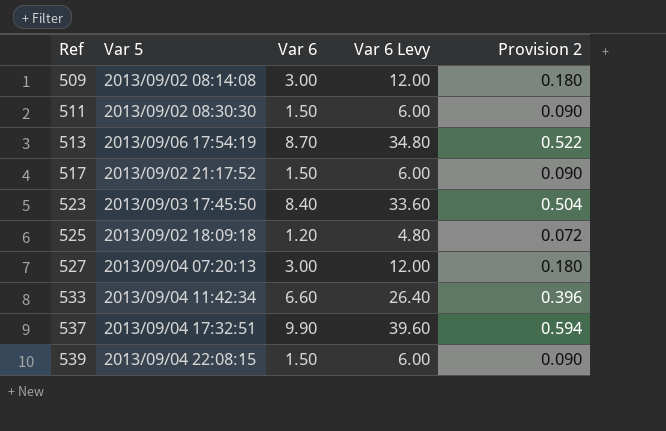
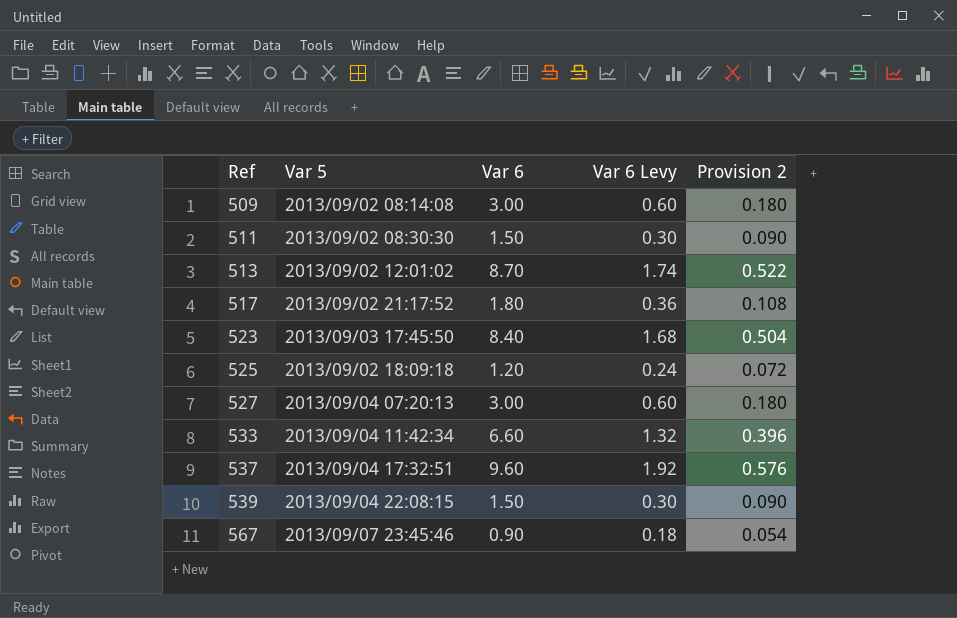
column Var 6 Levy | formula: [Var 6] * 4 -> [Var 6] * 0.2
513 | Var 5: 2013/09/06 17:54:19 -> 2013/09/02 12:01:02
517 | Var 6: 1.50 -> 1.80
517 | Provision 2: 0.090 -> 0.108
537 | Var 6: 9.90 -> 9.60
537 | Provision 2: 0.594 -> 0.576
row 567: none -> 2013/09/07 23:45:46 | 0.90 | 0.18 | 0.054

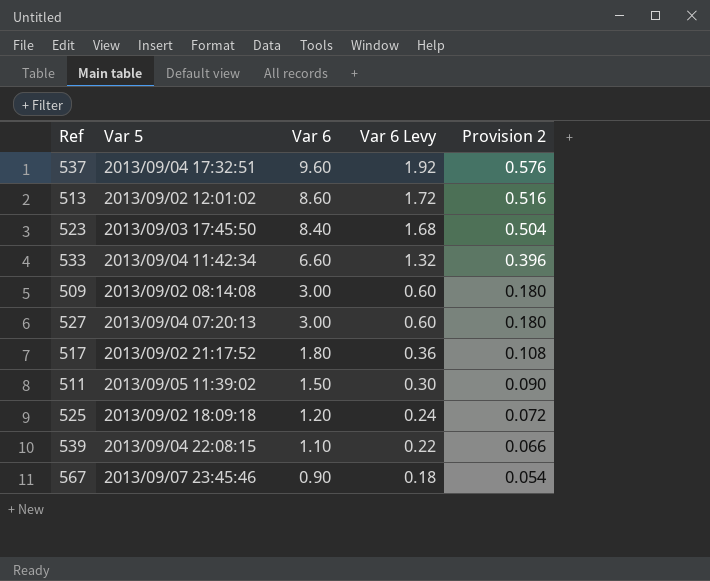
row order: Ref ascending -> Var 6 descending
513 | Var 6: 8.70 -> 8.60
513 | Var 6 Levy: 1.74 -> 1.72
513 | Provision 2: 0.522 -> 0.516
511 | Var 5: 2013/09/02 08:30:30 -> 2013/09/05 11:39:02
539 | Var 6: 1.50 -> 1.10
539 | Var 6 Levy: 0.30 -> 0.22
539 | Provision 2: 0.090 -> 0.066

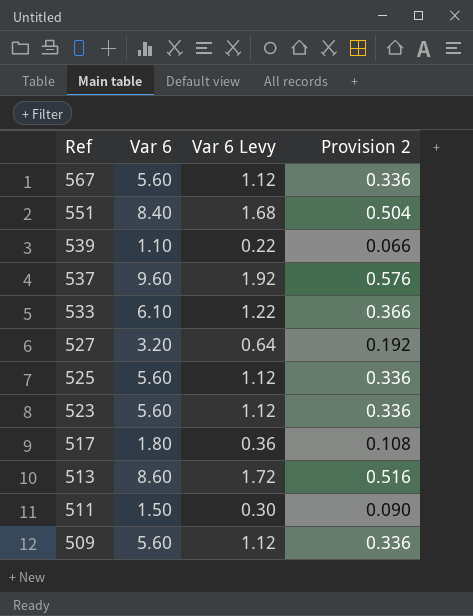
row order: Var 6 descending -> Ref descending
column Var 5 | position: 2 -> none
567 | Var 6: 0.90 -> 5.60
567 | Var 6 Levy: 0.18 -> 1.12
567 | Provision 2: 0.054 -> 0.336
row 551: none -> 8.40 | 1.68 | 0.504
533 | Var 6: 6.60 -> 6.10
533 | Var 6 Levy: 1.32 -> 1.22
533 | Provision 2: 0.396 -> 0.366
527 | Var 6: 3.00 -> 3.20
527 | Var 6 Levy: 0.60 -> 0.64
527 | Provision 2: 0.180 -> 0.192
525 | Var 6: 1.20 -> 5.60
525 | Var 6 Levy: 0.24 -> 1.12
525 | Provision 2: 0.072 -> 0.336
523 | Var 6: 8.40 -> 5.60
523 | Var 6 Levy: 1.68 -> 1.12
523 | Provision 2: 0.504 -> 0.336
509 | Var 6: 3.00 -> 5.60
509 | Var 6 Levy: 0.60 -> 1.12
509 | Provision 2: 0.180 -> 0.336

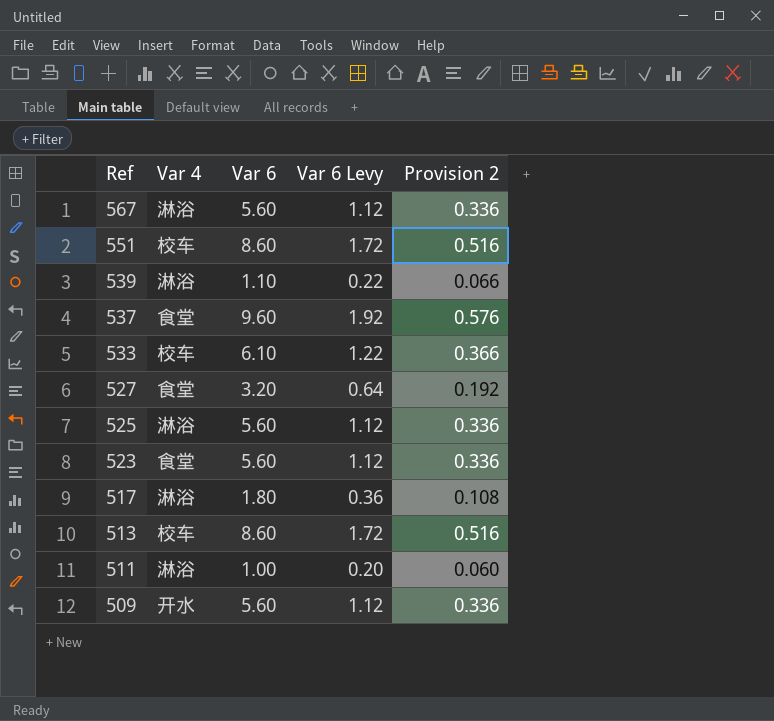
column Var 4 | position: none -> 2
551 | Var 6: 8.40 -> 8.60
551 | Var 6 Levy: 1.68 -> 1.72
551 | Provision 2: 0.504 -> 0.516
511 | Var 6: 1.50 -> 1.00
511 | Var 6 Levy: 0.30 -> 0.20
511 | Provision 2: 0.090 -> 0.060

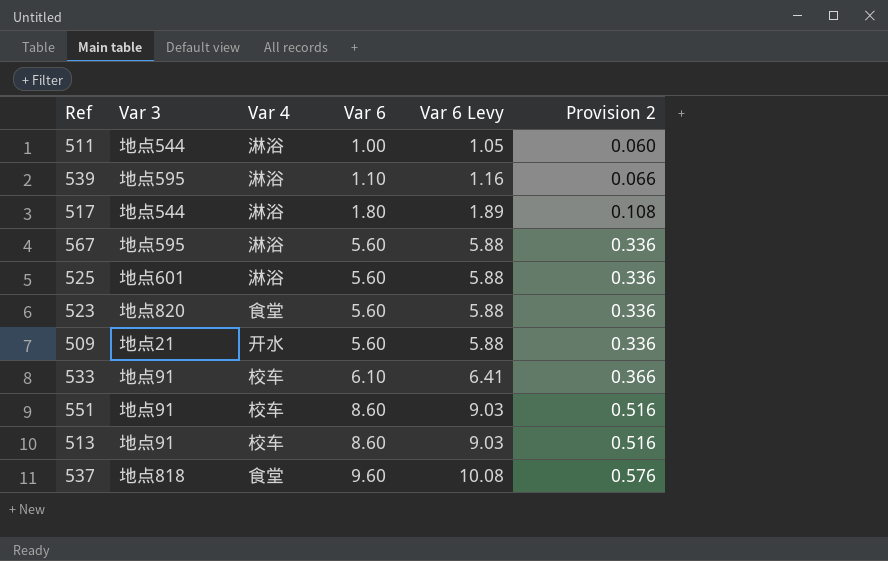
row order: Ref descending -> Var 6 ascending
column Var 3 | position: none -> 2
column Var 6 Levy | formula: [Var 6] * 0.2 -> [Var 6] * 1.05
row 527: 食堂 | 3.20 | 0.64 | 0.192 -> none

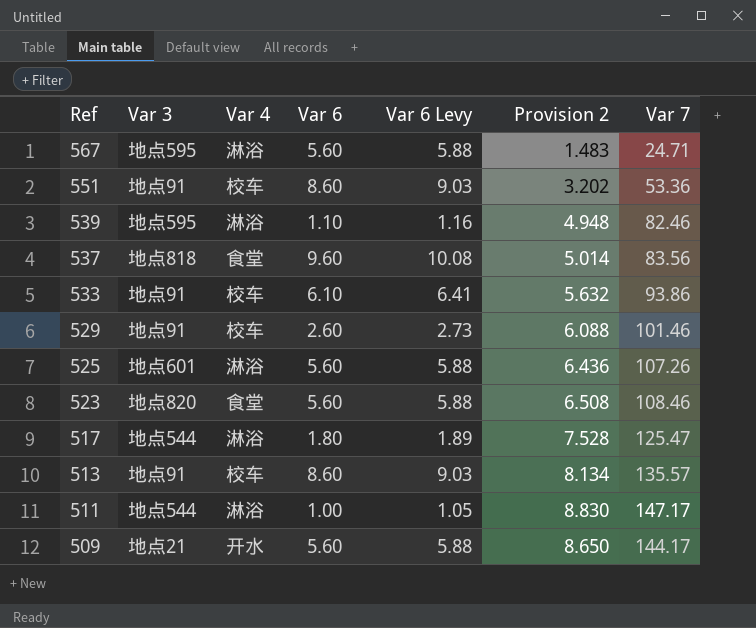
row order: Var 6 ascending -> Ref descending
column Provision 2 | formula: [Var 6] * 0.06 -> [Var 7] * 0.06
column Var 7 | position: none -> 7
row 529: none -> 地点91 | 校车 | 2.60 | 2.73 | 6.088 | 101.46

